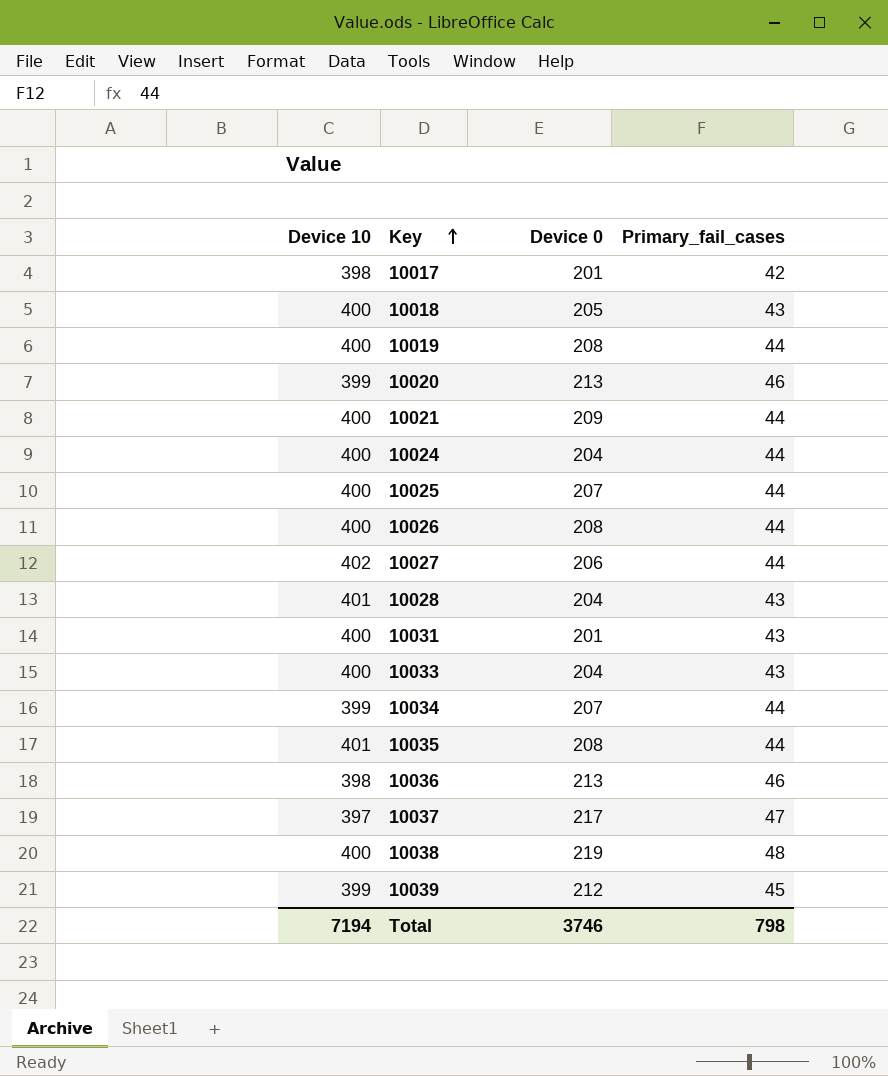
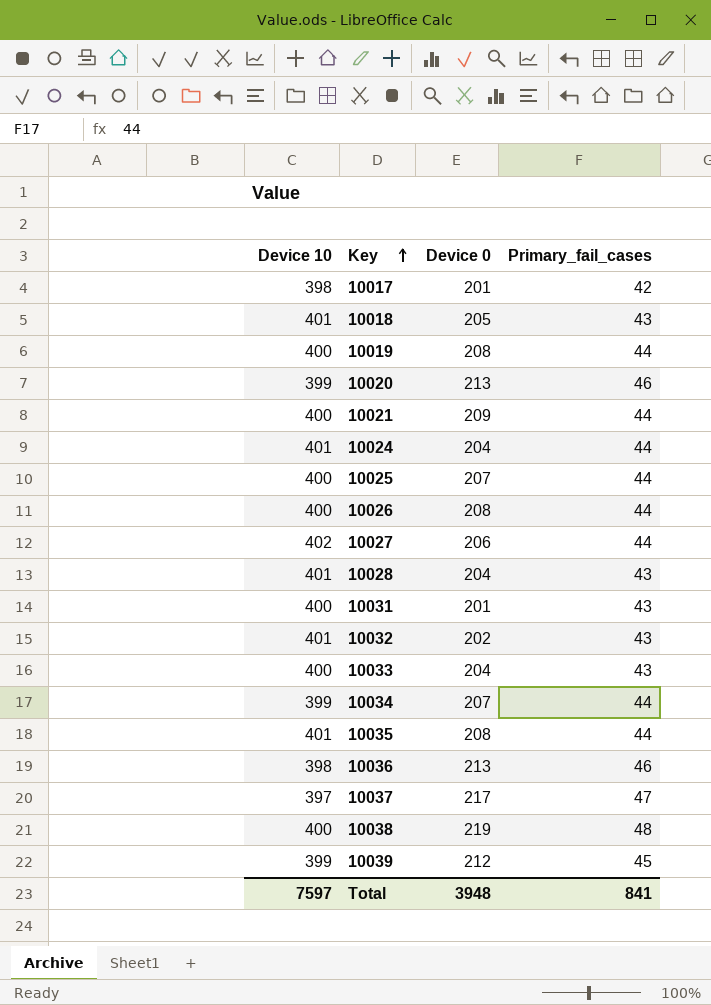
10018 | Device 10: 400 -> 401
10024 | Device 10: 400 -> 401
row 10032: none -> 401 | 202 | 43
Total | Device 10: 7194 -> 7597
Total | Device 0: 3746 -> 3948
Total | Primary_fail_cases: 798 -> 841

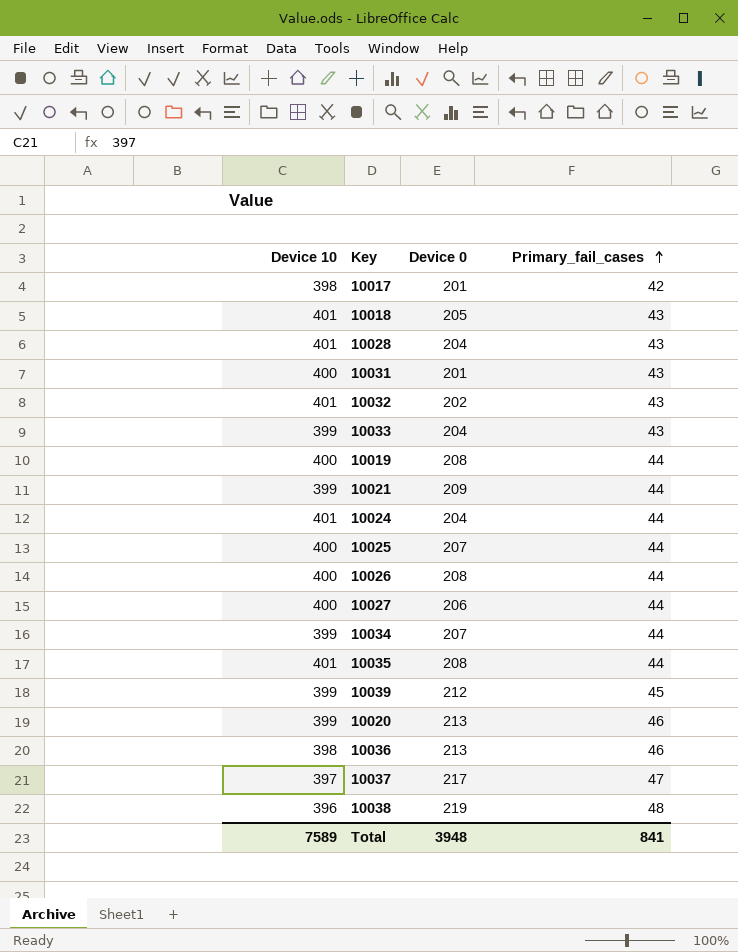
row order: Key ascending -> Primary_fail_cases ascending
10033 | Device 10: 400 -> 399
10021 | Device 10: 400 -> 399
10027 | Device 10: 402 -> 400
10038 | Device 10: 400 -> 396
Total | Device 10: 7597 -> 7589

